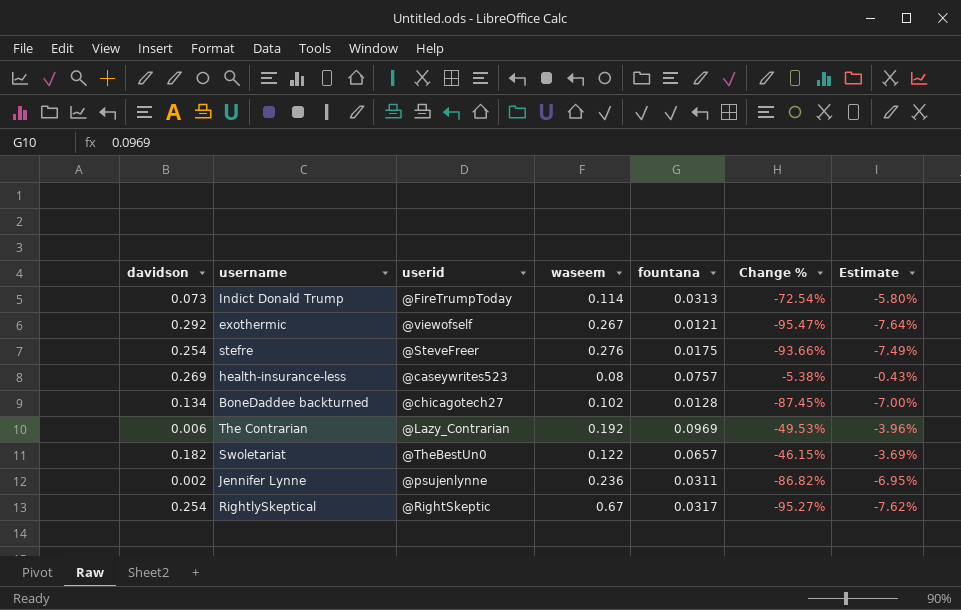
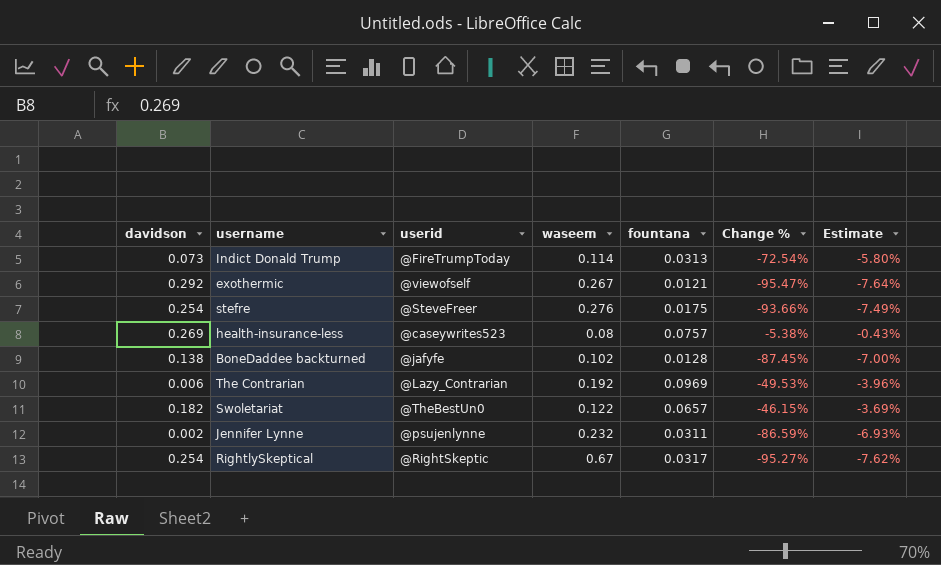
BoneDaddee backturned | davidson: 0.134 -> 0.138
BoneDaddee backturned | userid: @chicagotech27 -> @jafyfe
Jennifer Lynne | waseem: 0.236 -> 0.232
Jennifer Lynne | Change %: -86.82% -> -86.59%
Jennifer Lynne | Estimate: -6.95% -> -6.93%

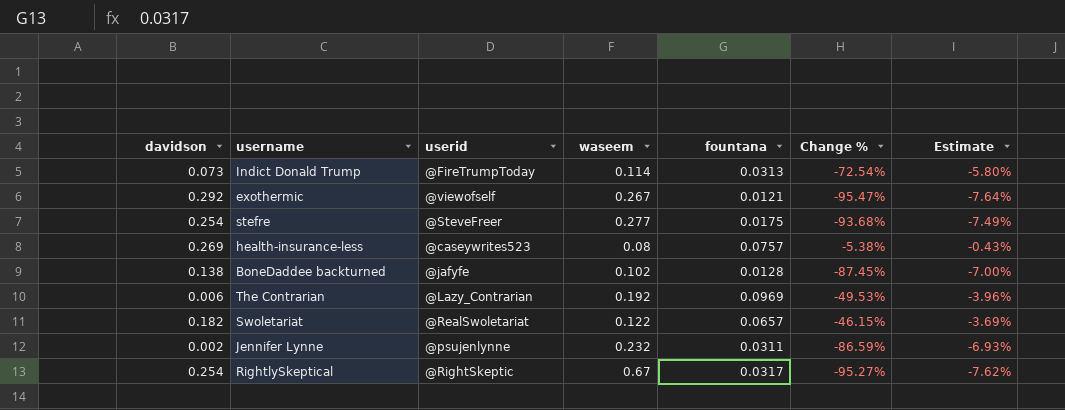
stefre | waseem: 0.276 -> 0.277
stefre | Change %: -93.66% -> -93.68%
Swoletariat | userid: @TheBestUn0 -> @RealSwoletariat

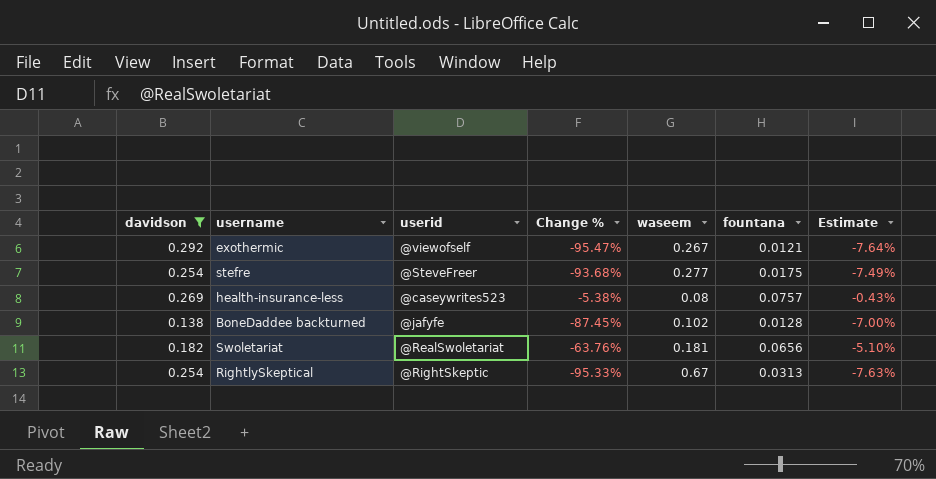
filter: none -> davidson >= 0.138
column Change % | position: 6 -> 4
Swoletariat | Change %: -46.15% -> -63.76%
Swoletariat | waseem: 0.122 -> 0.181
Swoletariat | fountana: 0.0657 -> 0.0656
Swoletariat | Estimate: -3.69% -> -5.10%
RightlySkeptical | Change %: -95.27% -> -95.33%
RightlySkeptical | fountana: 0.0317 -> 0.0313
RightlySkeptical | Estimate: -7.62% -> -7.63%

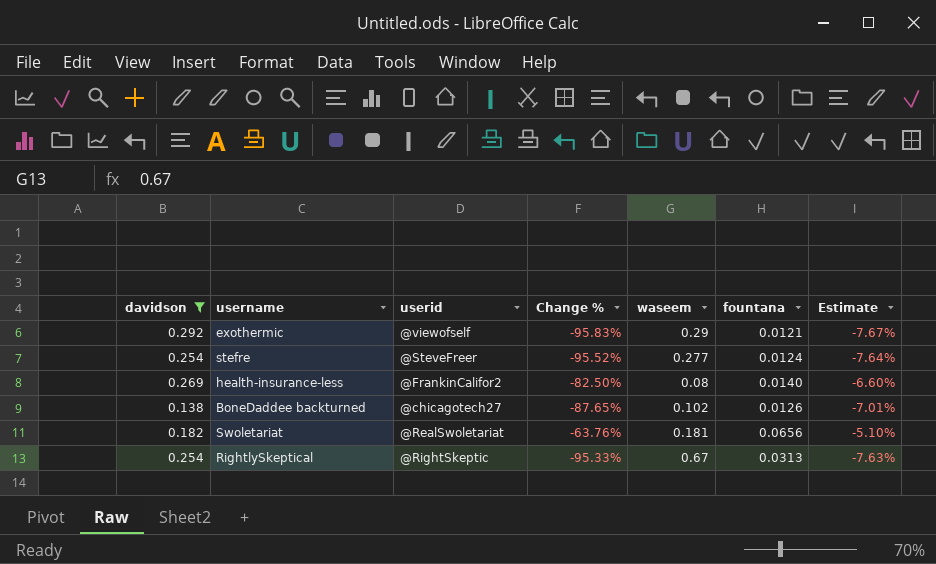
exothermic | Change %: -95.47% -> -95.83%
exothermic | waseem: 0.267 -> 0.29
exothermic | Estimate: -7.64% -> -7.67%
stefre | Change %: -93.68% -> -95.52%
stefre | fountana: 0.0175 -> 0.0124
stefre | Estimate: -7.49% -> -7.64%
health-insurance-less | userid: @caseywrites523 -> @FrankinCalifor2
health-insurance-less | Change %: -5.38% -> -82.50%
health-insurance-less | fountana: 0.0757 -> 0.0140
health-insurance-less | Estimate: -0.43% -> -6.60%
BoneDaddee backturned | userid: @jafyfe -> @chicagotech27
BoneDaddee backturned | Change %: -87.45% -> -87.65%
BoneDaddee backturned | fountana: 0.0128 -> 0.0126
BoneDaddee backturned | Estimate: -7.00% -> -7.01%

